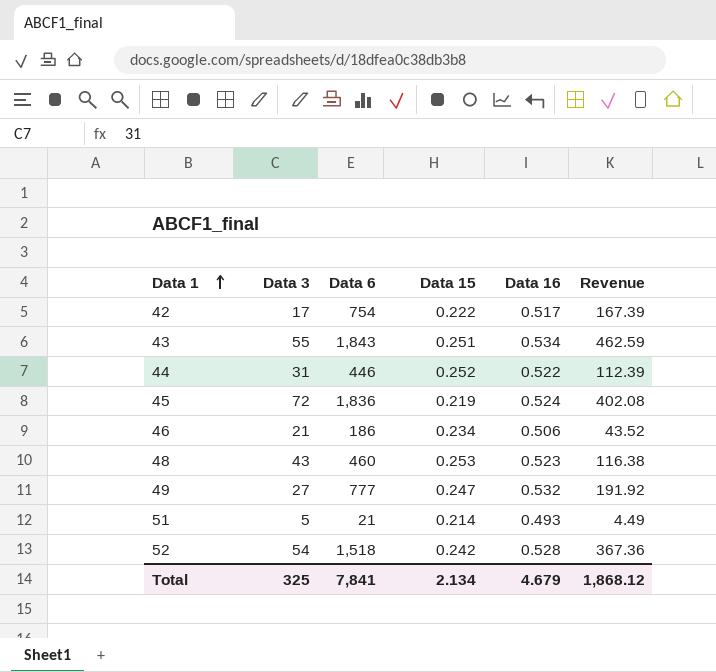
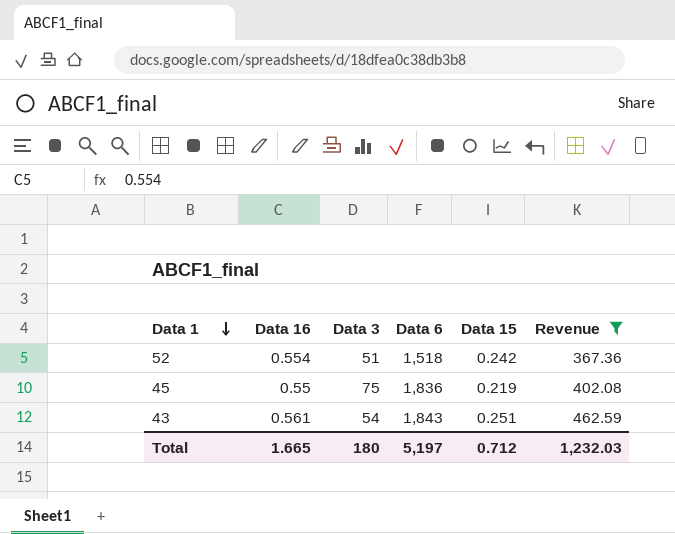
filter: none -> Revenue >= 367.36
row order: Data 1 ascending -> Data 1 descending
column Data 16 | position: 5 -> 2
52 | Data 16: 0.528 -> 0.554
52 | Data 3: 54 -> 51
45 | Data 16: 0.524 -> 0.55
45 | Data 3: 72 -> 75
43 | Data 16: 0.534 -> 0.561
43 | Data 3: 55 -> 54
Total | Data 16: 4.679 -> 1.665
Total | Data 3: 325 -> 180
Total | Data 6: 7,841 -> 5,197
Total | Data 15: 2.134 -> 0.712
Total | Revenue: 1,868.12 -> 1,232.03

